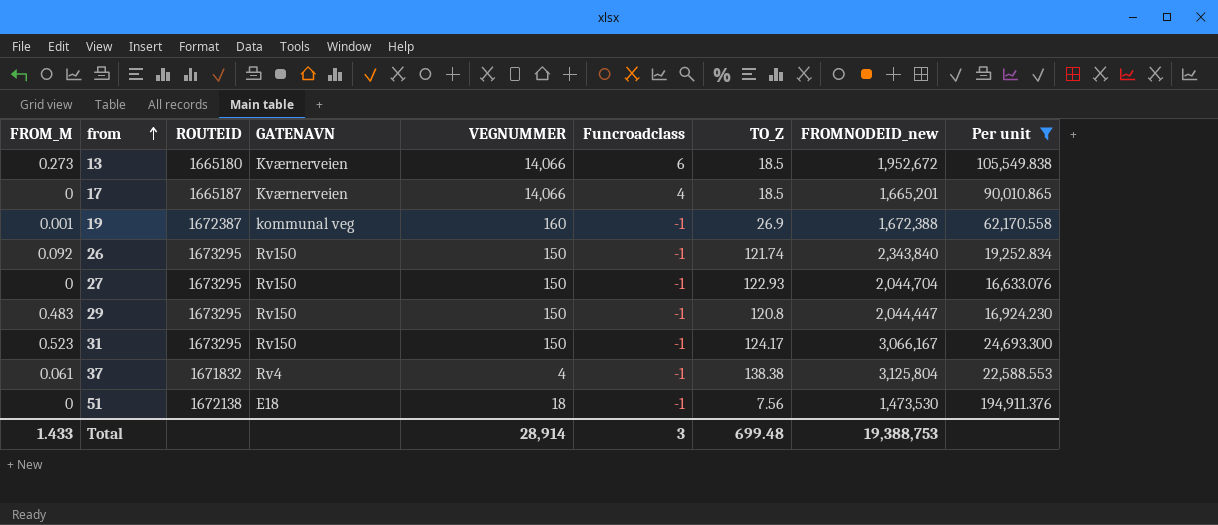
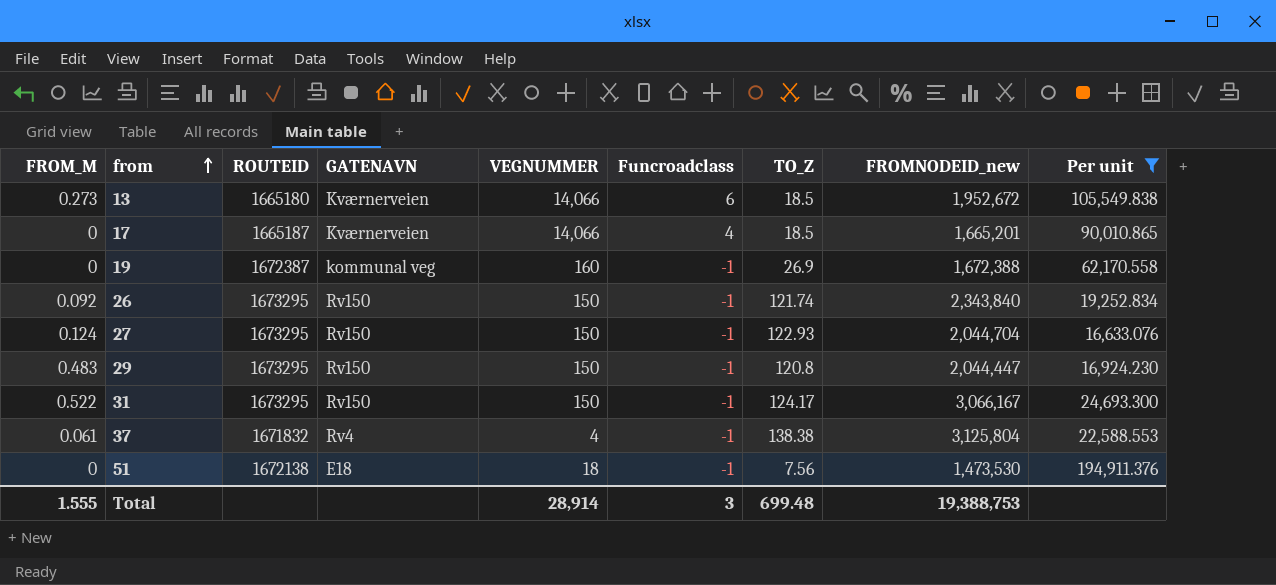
19 | FROM_M: 0.001 -> 0
27 | FROM_M: 0 -> 0.124
31 | FROM_M: 0.523 -> 0.522
Total | FROM_M: 1.433 -> 1.555

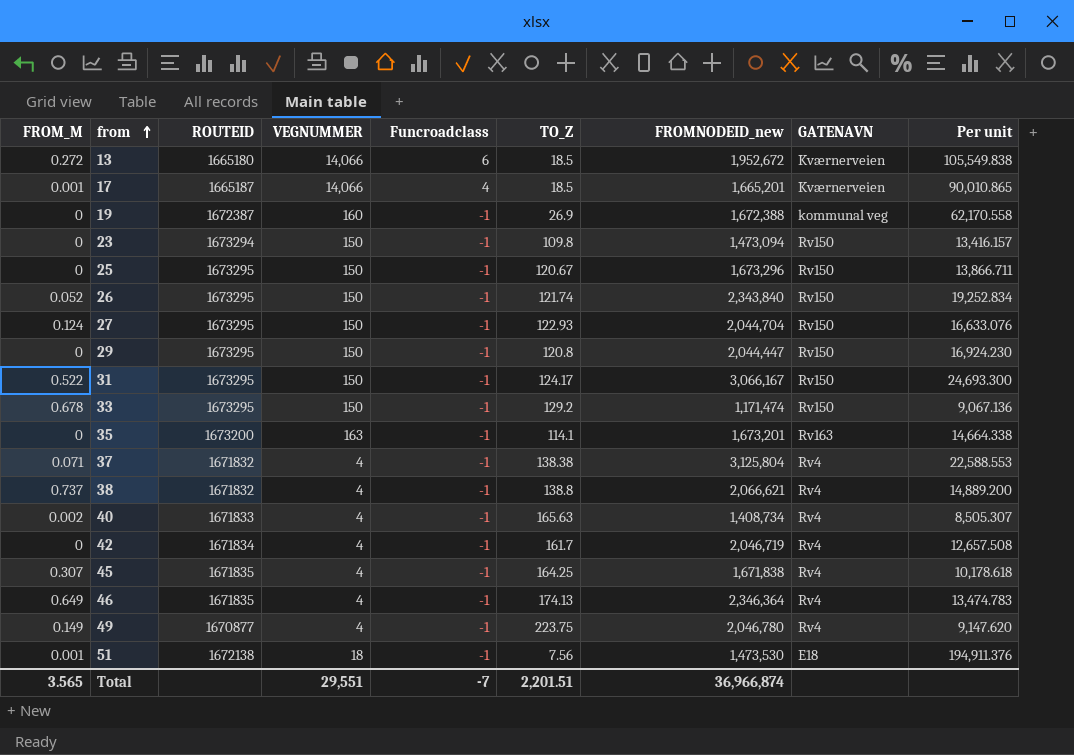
filter: Per unit >= 16,633.076 -> none
column GATENAVN | position: 4 -> 8
13 | FROM_M: 0.273 -> 0.272
17 | FROM_M: 0 -> 0.001
26 | FROM_M: 0.092 -> 0.052
29 | FROM_M: 0.483 -> 0
37 | FROM_M: 0.061 -> 0.071
51 | FROM_M: 0 -> 0.001
Total | FROM_M: 1.555 -> 3.565
Total | VEGNUMMER: 28,914 -> 29,551
Total | Funcroadclass: 3 -> -7
Total | TO_Z: 699.48 -> 2,201.51
Total | FROMNODEID_new: 19,388,753 -> 36,966,874

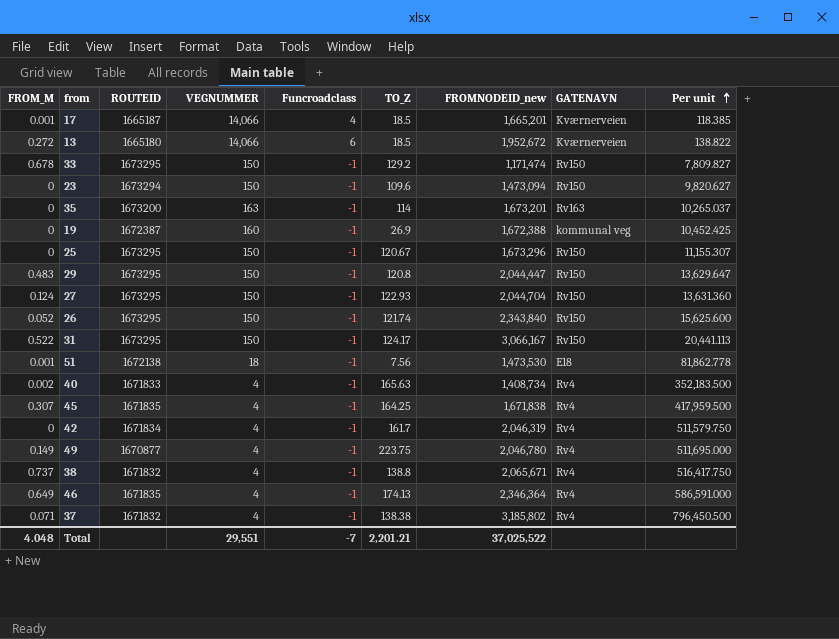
row order: from ascending -> Per unit ascending
column Per unit | formula: [FROMNODEID_new] / [TO_Z] -> [FROMNODEID_new] / [VEGNUMMER]
23 | TO_Z: 109.8 -> 109.6
35 | TO_Z: 114.1 -> 114
29 | FROM_M: 0 -> 0.483
42 | FROMNODEID_new: 2,046,719 -> 2,046,319
38 | FROMNODEID_new: 2,066,621 -> 2,065,671
37 | FROMNODEID_new: 3,125,804 -> 3,185,802
Total | FROM_M: 3.565 -> 4.048
Total | TO_Z: 2,201.51 -> 2,201.21
Total | FROMNODEID_new: 36,966,874 -> 37,025,522

